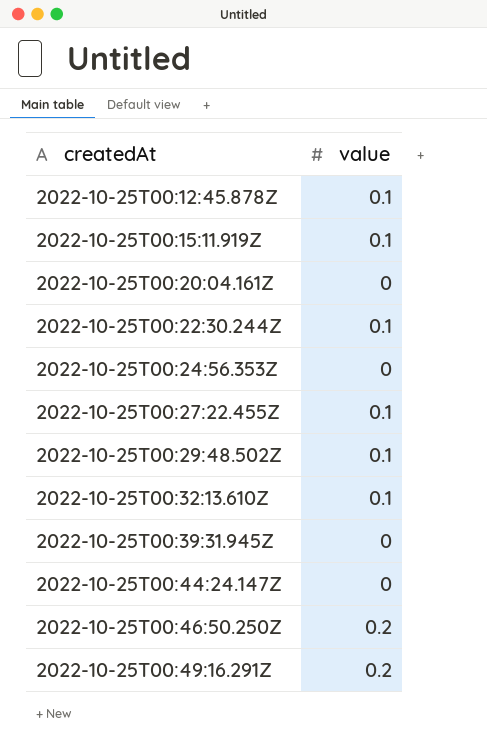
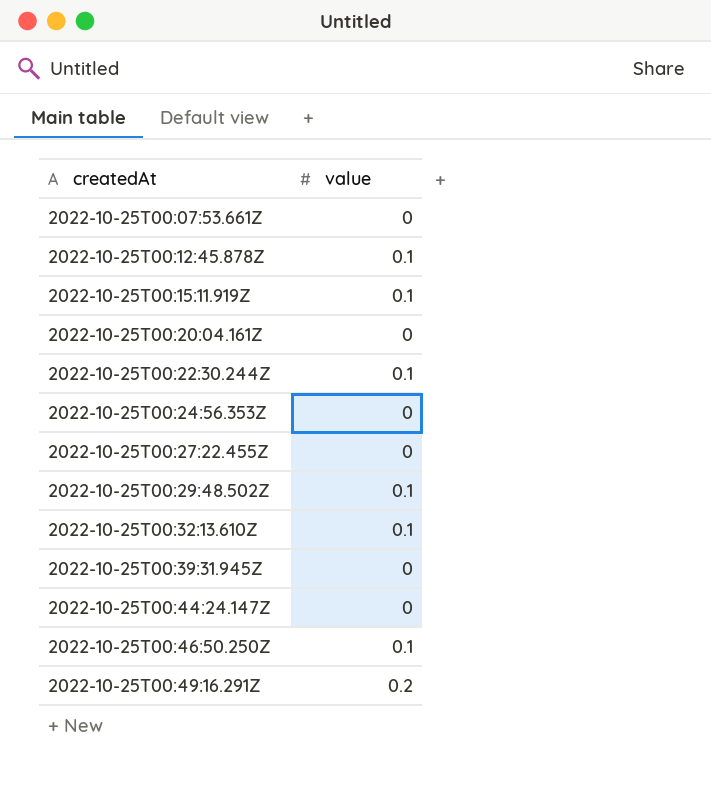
row 2022-10-25T00:07:53.661Z: none -> 0
2022-10-25T00:27:22.455Z | value: 0.1 -> 0
2022-10-25T00:46:50.250Z | value: 0.2 -> 0.1

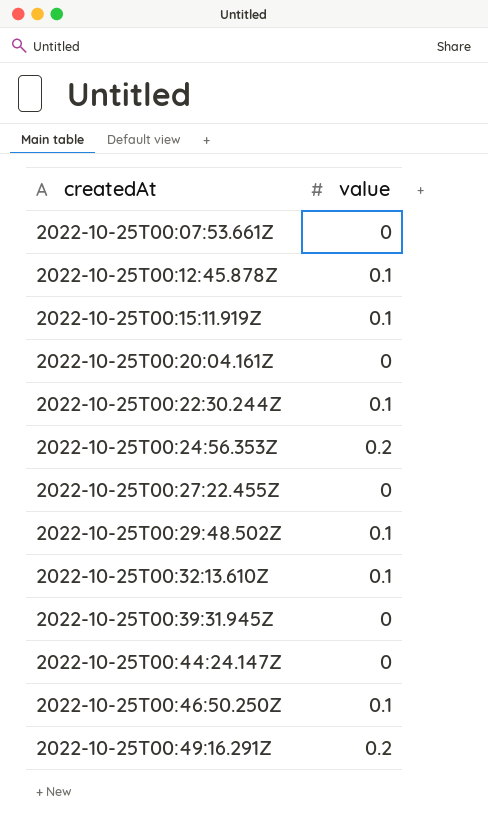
2022-10-25T00:24:56.353Z | value: 0 -> 0.2

